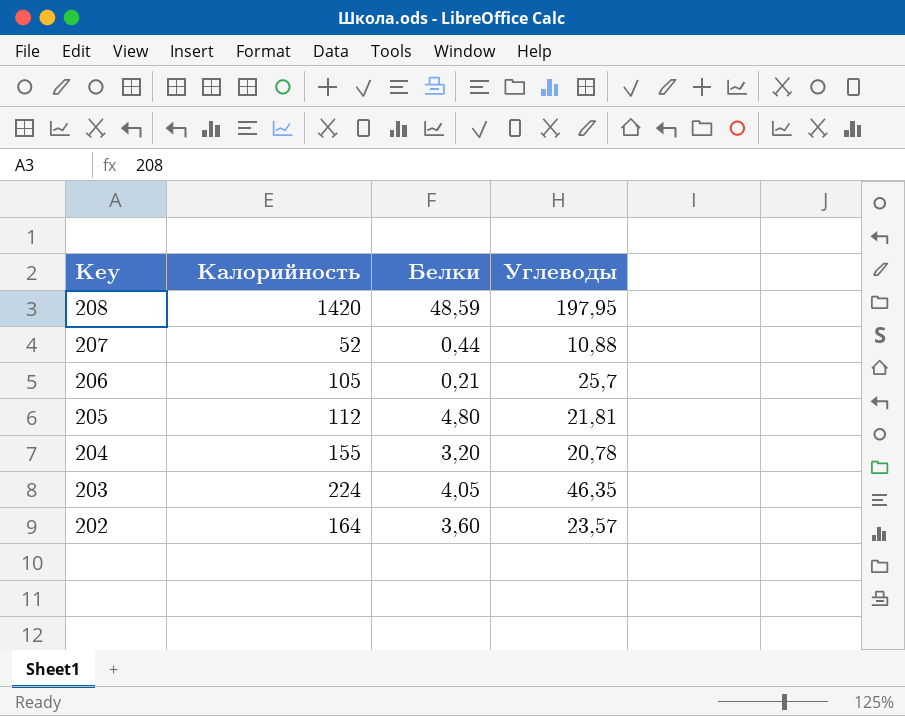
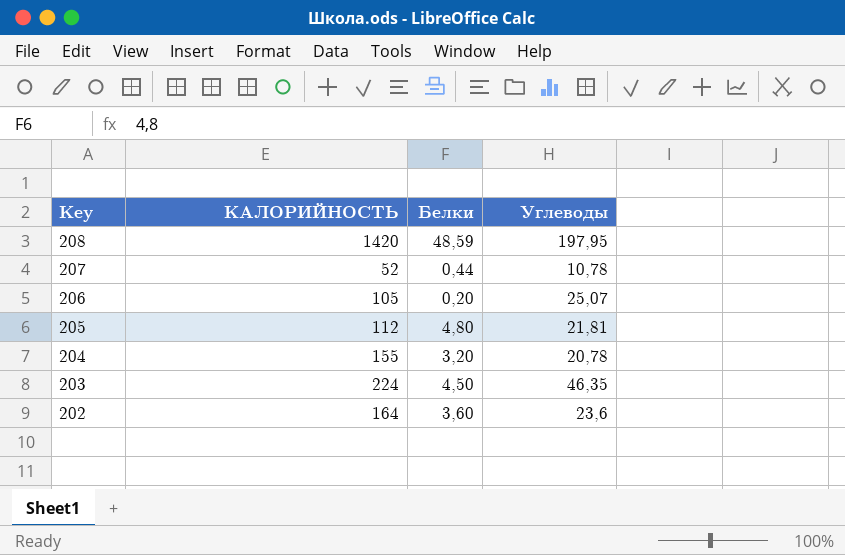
column name: Калорийность -> КАЛОРИЙНОСТЬ
207 | Углеводы: 10,88 -> 10,78
206 | Белки: 0,21 -> 0,20
206 | Углеводы: 25,7 -> 25,07
203 | Белки: 4,05 -> 4,50
202 | Углеводы: 23,57 -> 23,6

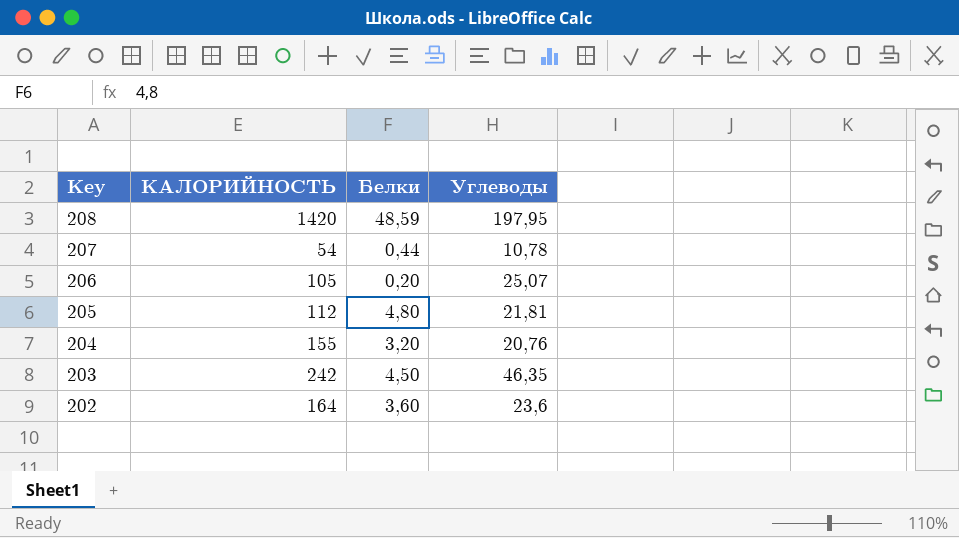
207 | КАЛОРИЙНОСТЬ: 52 -> 54
204 | Углеводы: 20,78 -> 20,76
203 | КАЛОРИЙНОСТЬ: 224 -> 242

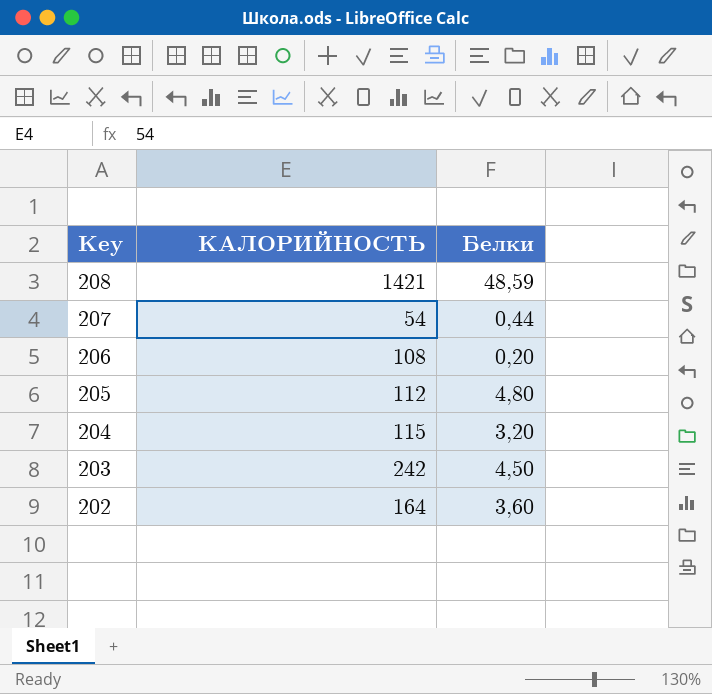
column Углеводы | position: 4 -> none
208 | КАЛОРИЙНОСТЬ: 1420 -> 1421
206 | КАЛОРИЙНОСТЬ: 105 -> 108
204 | КАЛОРИЙНОСТЬ: 155 -> 115

